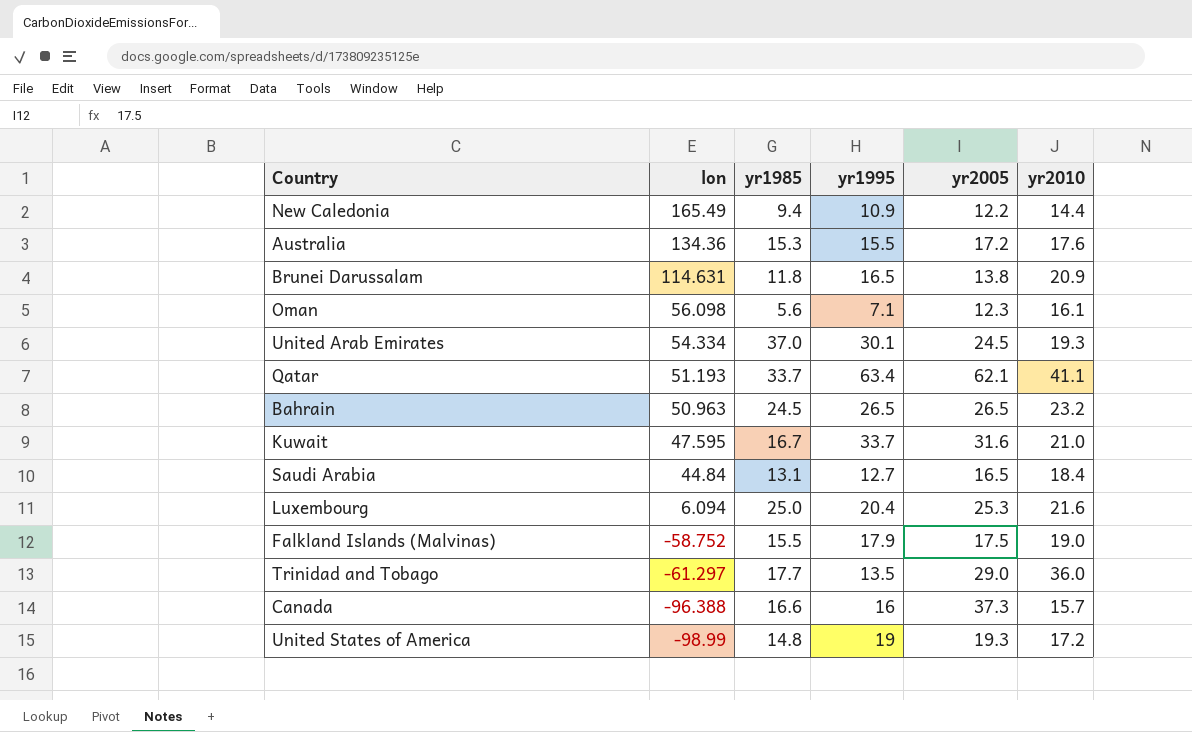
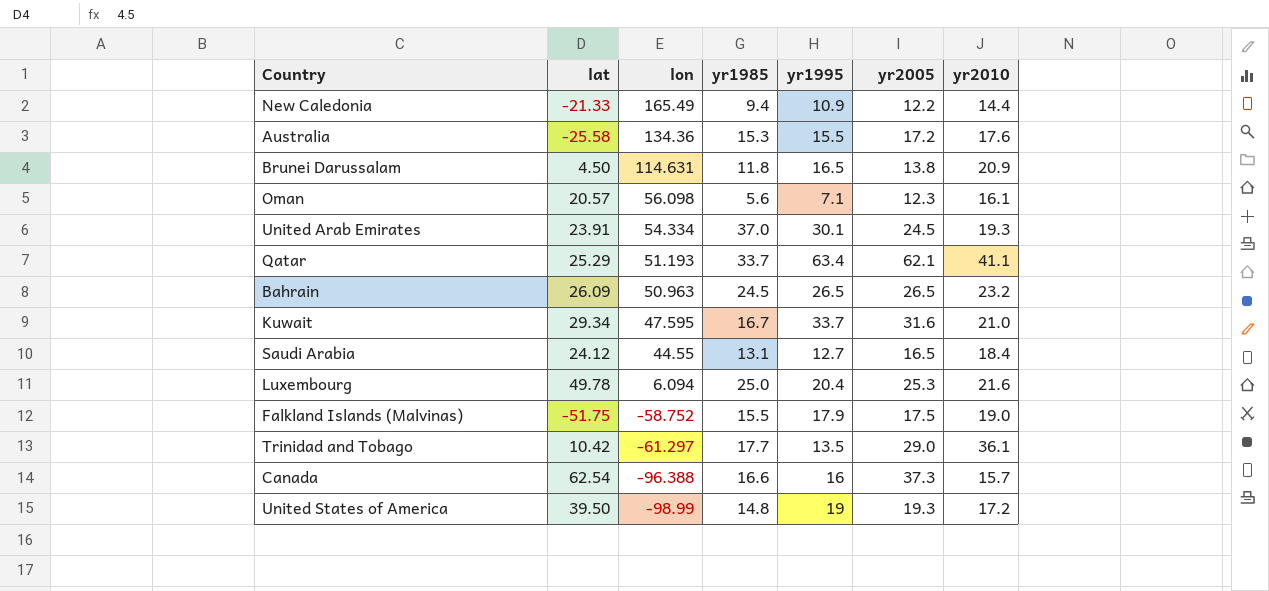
column lat | position: none -> 2
Saudi Arabia | lon: 44.84 -> 44.55
Trinidad and Tobago | yr2010: 36.0 -> 36.1

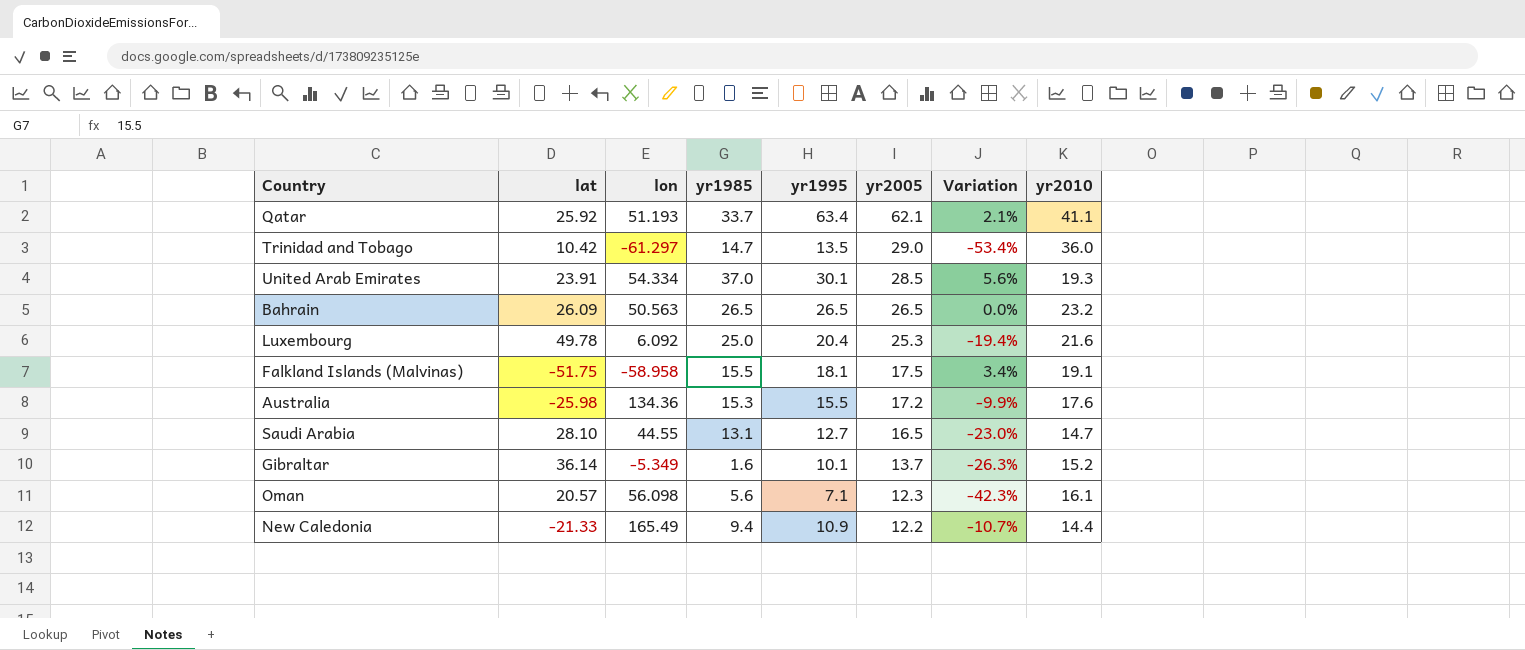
row order: lon descending -> yr2005 descending
column Variation | formula: none -> ([yr1995] - [yr2005]) / [yr2005]
row Brunei Darussalam: 4.50 | 114.631 | 11.8 | 16.5 | 13.8 | 20.9 -> none
row Kuwait: 29.34 | 47.595 | 16.7 | 33.7 | 31.6 | 21.0 -> none
row Canada: 62.54 | -96.388 | 16.6 | 16 | 37.3 | 15.7 -> none
row United States of America: 39.50 | -98.99 | 14.8 | 19 | 19.3 | 17.2 -> none
Qatar | lat: 25.29 -> 25.92
Trinidad and Tobago | yr1985: 17.7 -> 14.7
Trinidad and Tobago | yr2010: 36.1 -> 36.0
United Arab Emirates | yr2005: 24.5 -> 28.5
Bahrain | lon: 50.963 -> 50.563
Bahrain | yr1985: 24.5 -> 26.5
Luxembourg | lon: 6.094 -> 6.092
Falkland Islands (Malvinas) | lon: -58.752 -> -58.958
Falkland Islands (Malvinas) | yr1995: 17.9 -> 18.1
Falkland Islands (Malvinas) | yr2010: 19.0 -> 19.1
Australia | lat: -25.58 -> -25.98
Saudi Arabia | lat: 24.12 -> 28.10
Saudi Arabia | yr2010: 18.4 -> 14.7
row Gibraltar: none -> 36.14 | -5.349 | 1.6 | 10.1 | 13.7 | -26.3% | 15.2

